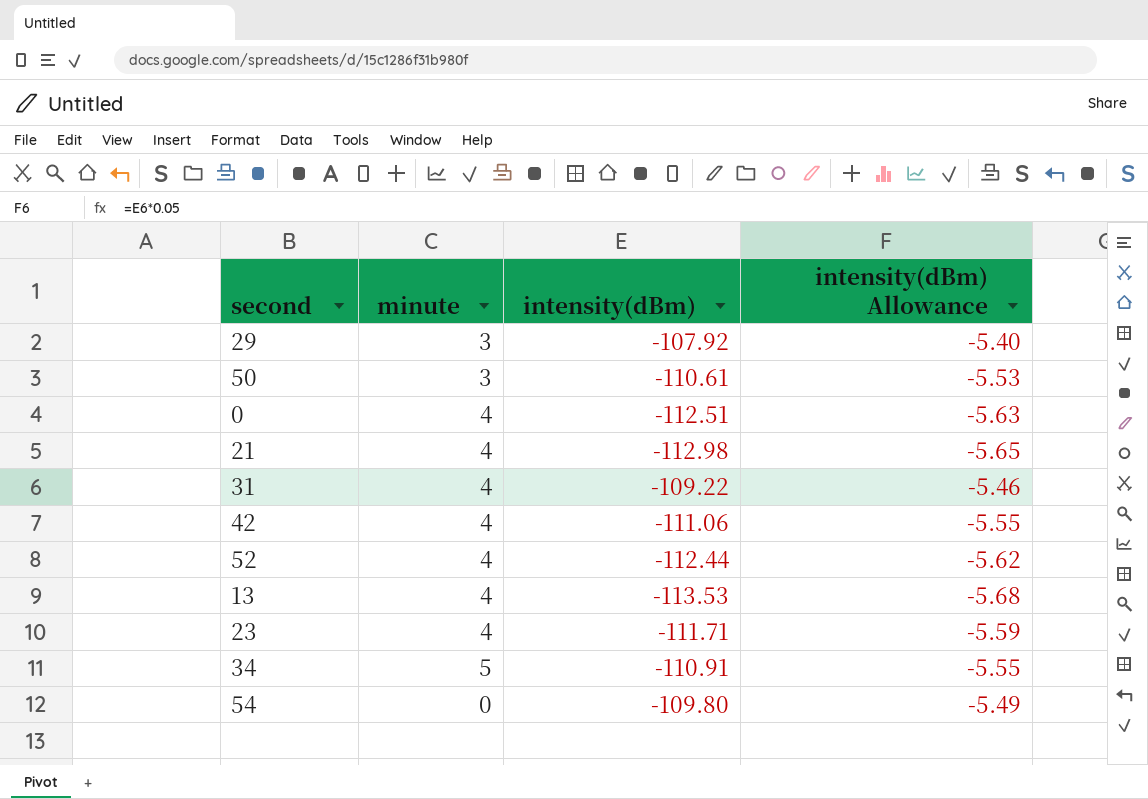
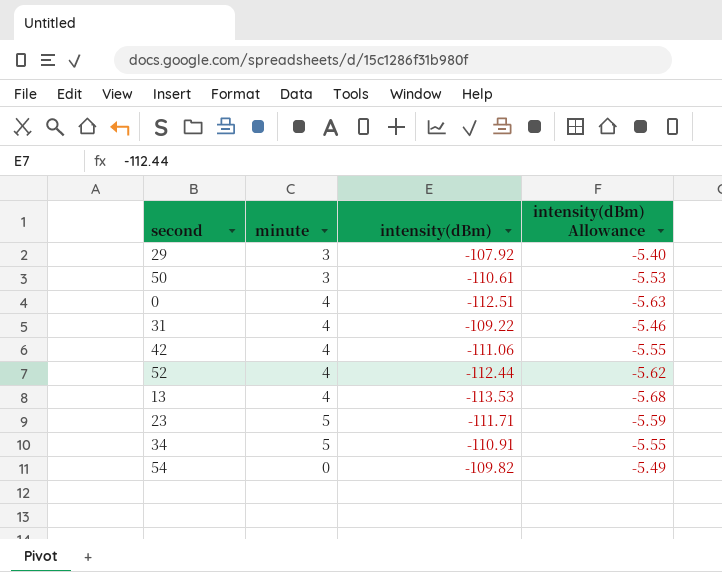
row 21: 4 | -112.98 | -5.65 -> none
23 | minute: 4 -> 5
54 | intensity(dBm): -109.80 -> -109.82

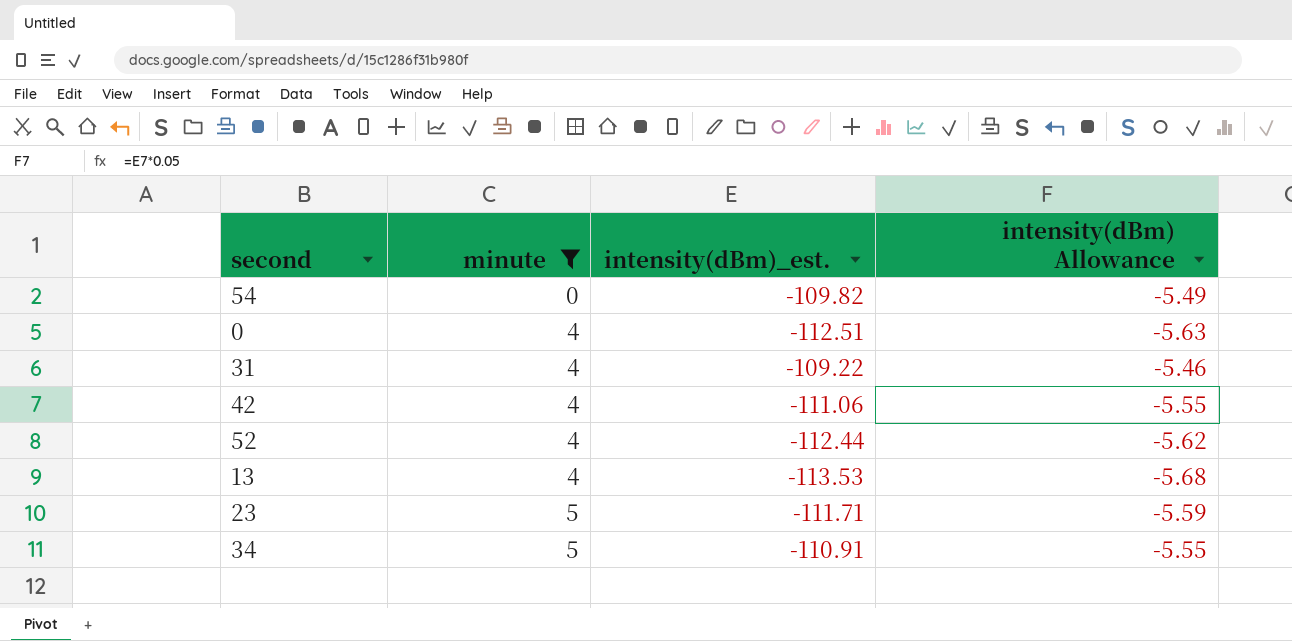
filter: none -> minute != 3
row order: none -> minute ascending
column name: intensity(dBm) -> intensity(dBm)_est.

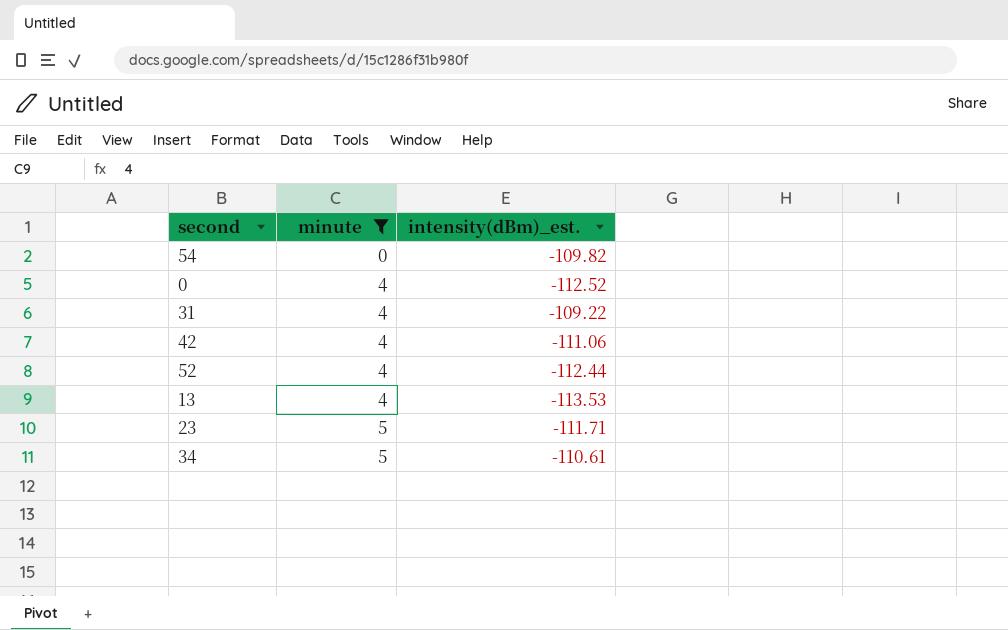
column intensity(dBm) Allowance | formula: [intensity(dBm)_est.] * 0.05 -> none
0 | intensity(dBm)_est.: -112.51 -> -112.52
34 | intensity(dBm)_est.: -110.91 -> -110.61

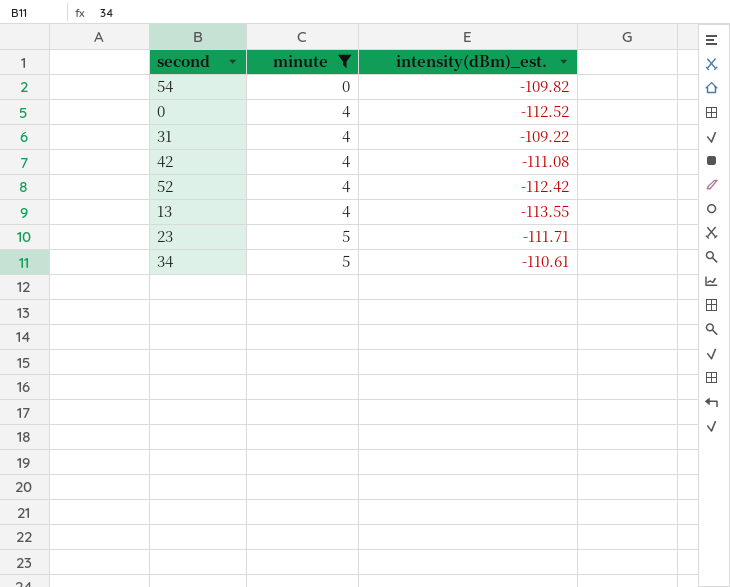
42 | intensity(dBm)_est.: -111.06 -> -111.08
52 | intensity(dBm)_est.: -112.44 -> -112.42
13 | intensity(dBm)_est.: -113.53 -> -113.55

